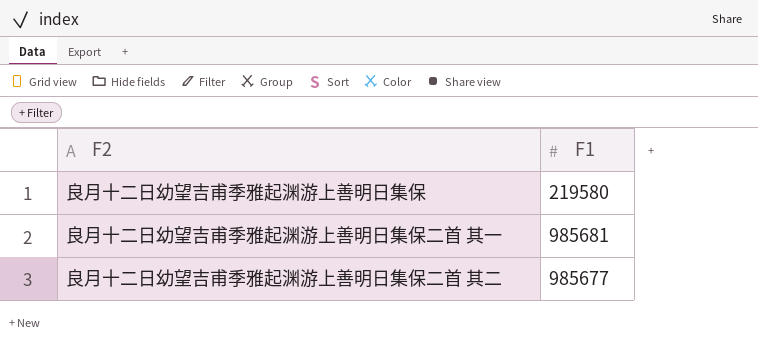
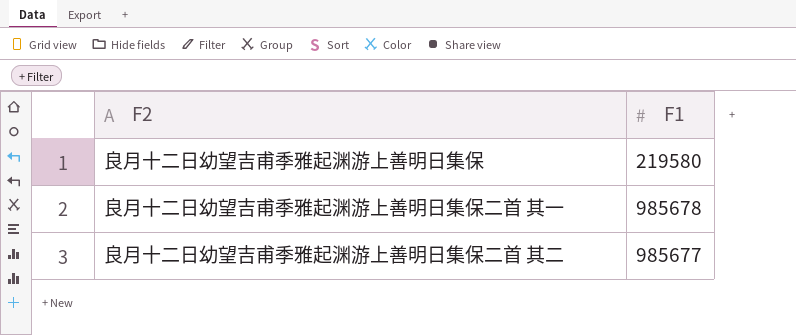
良月十二日幼望吉甫季雅起渊游上善明日集保二首 其一 | F1: 985681 -> 985678

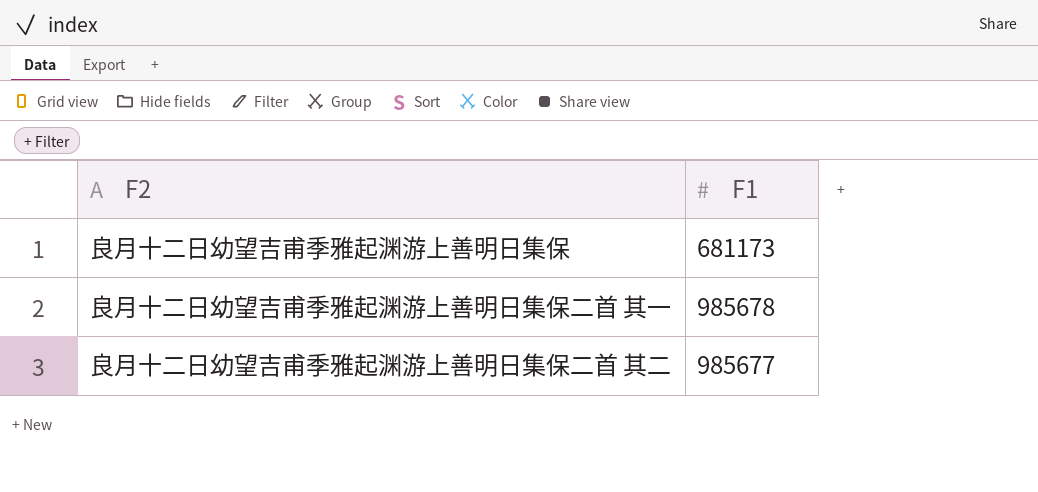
良月十二日幼望吉甫季雅起渊游上善明日集保 | F1: 219580 -> 681173

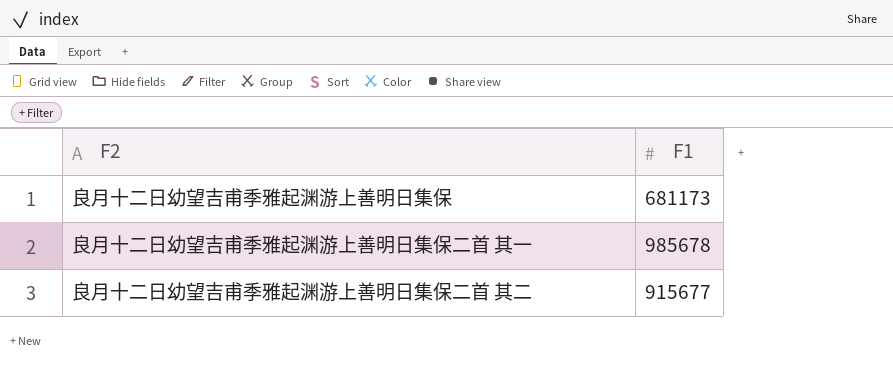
良月十二日幼望吉甫季雅起渊游上善明日集保二首 其二 | F1: 985677 -> 915677

